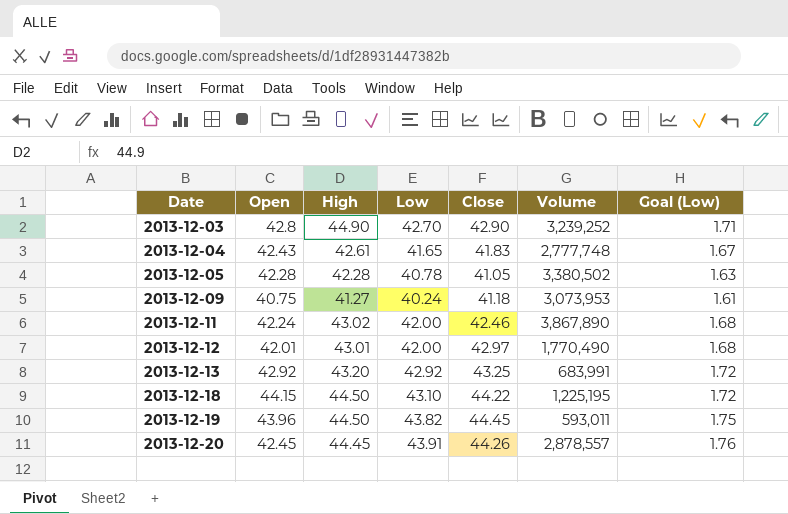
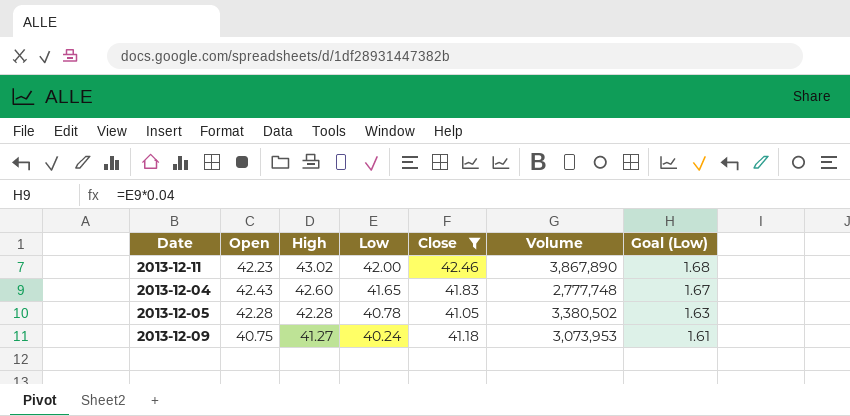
filter: none -> Close <= 42.46
row order: Date ascending -> High descending
2013-12-11 | Open: 42.24 -> 42.23
2013-12-04 | High: 42.61 -> 42.60

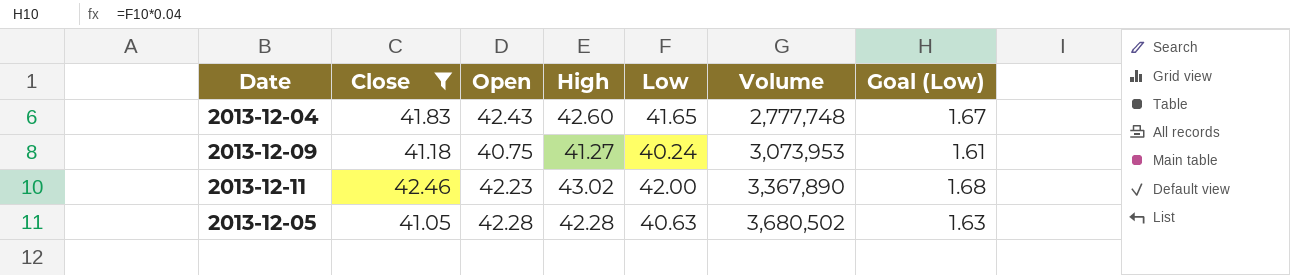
row order: High descending -> Volume ascending
column Close | position: 5 -> 2
2013-12-11 | Volume: 3,867,890 -> 3,367,890
2013-12-05 | Low: 40.78 -> 40.63
2013-12-05 | Volume: 3,380,502 -> 3,680,502

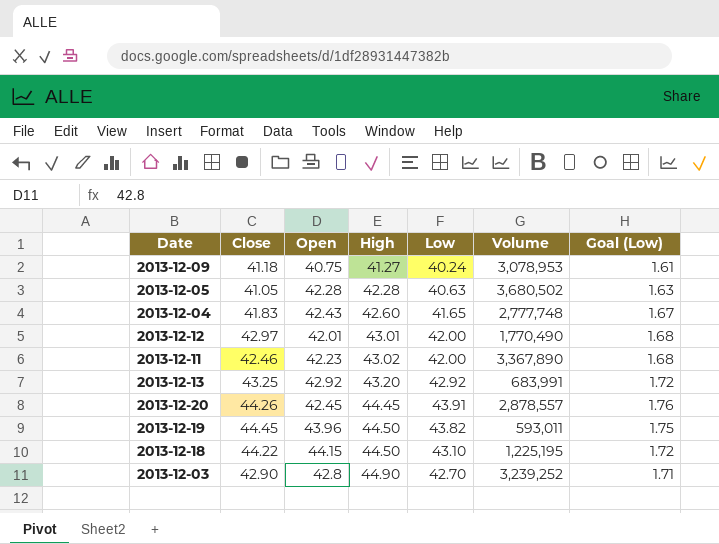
filter: Close <= 42.46 -> none
row order: Volume ascending -> High ascending
2013-12-09 | Volume: 3,073,953 -> 3,078,953

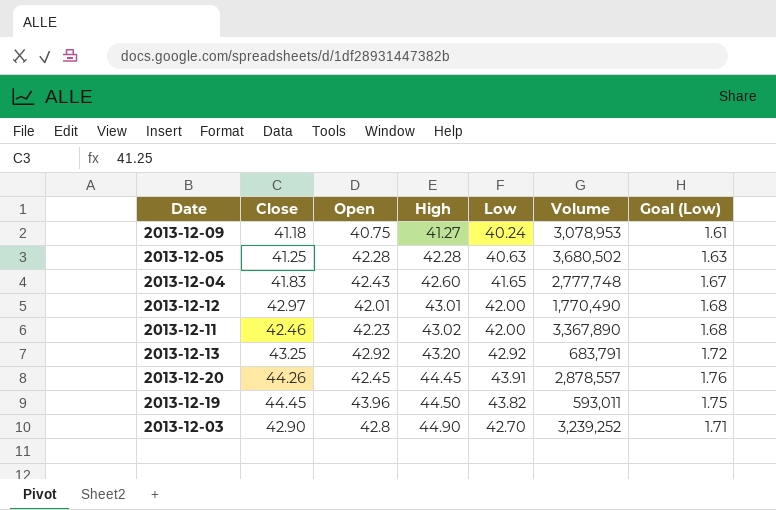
row 2013-12-18: 44.22 | 44.15 | 44.50 | 43.10 | 1,225,195 | 1.72 -> none
2013-12-05 | Close: 41.05 -> 41.25
2013-12-13 | Volume: 683,991 -> 683,791

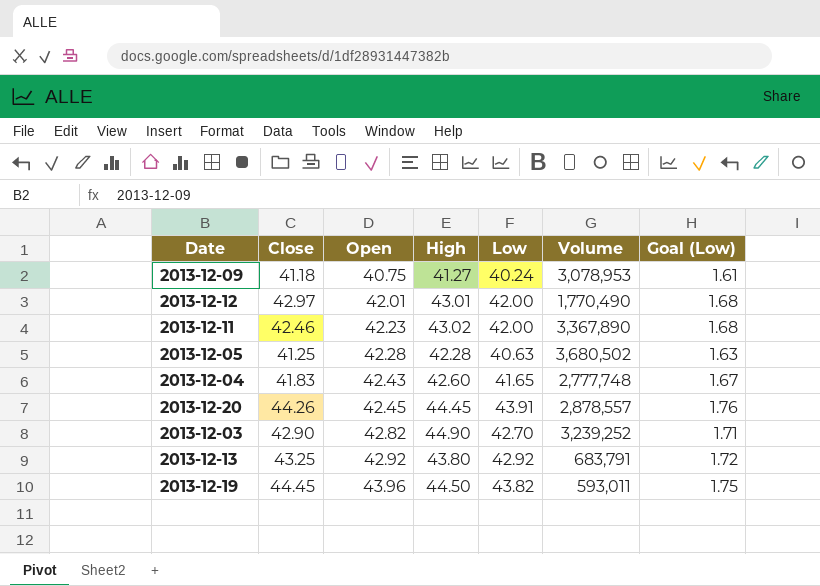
row order: High ascending -> Open ascending
2013-12-03 | Open: 42.8 -> 42.82
2013-12-13 | High: 43.20 -> 43.80

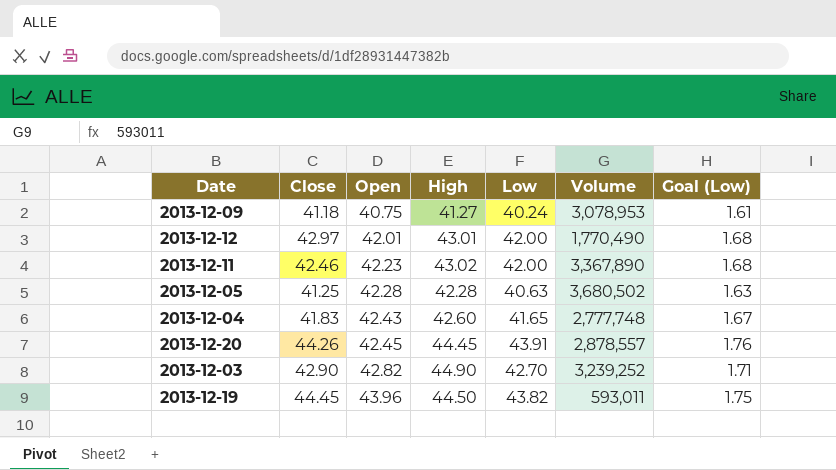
row 2013-12-13: 43.25 | 42.92 | 43.80 | 42.92 | 683,791 | 1.72 -> none

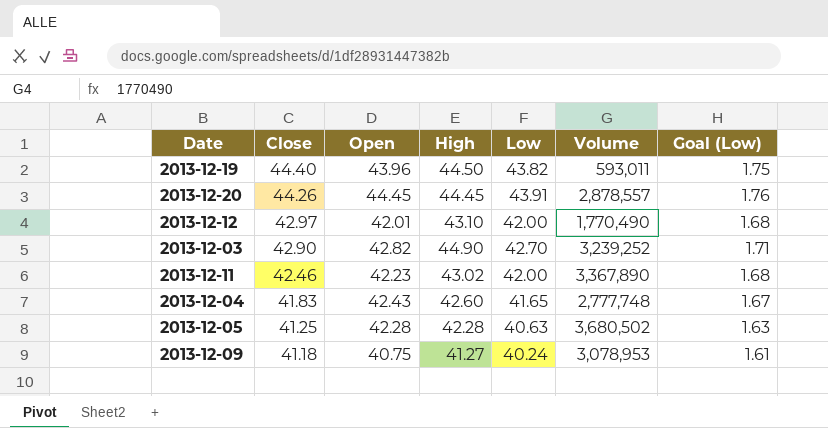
row order: Open ascending -> Close descending
2013-12-19 | Close: 44.45 -> 44.40
2013-12-20 | Open: 42.45 -> 44.45
2013-12-12 | High: 43.01 -> 43.10

